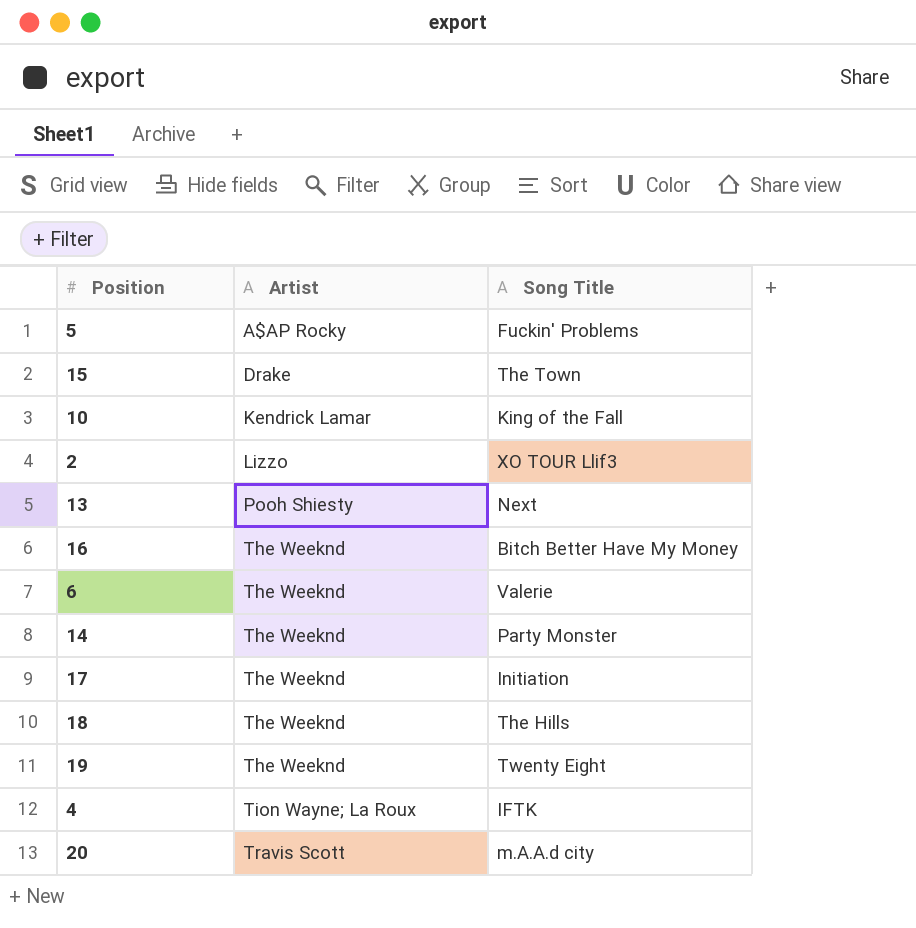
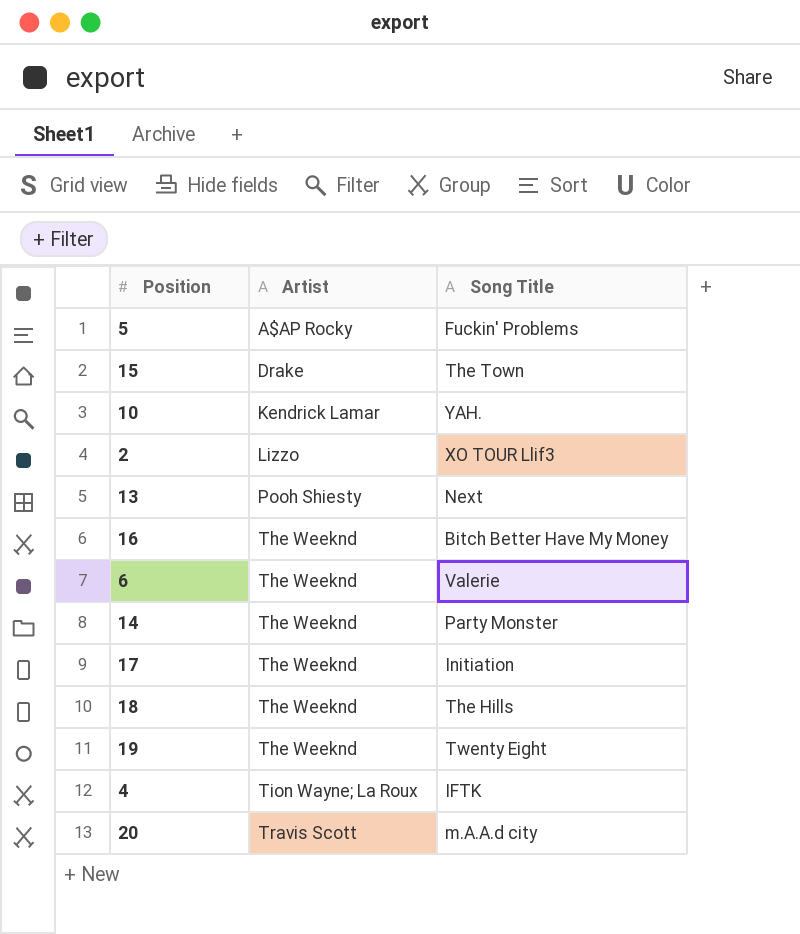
10 | Song Title: King of the Fall -> YAH.

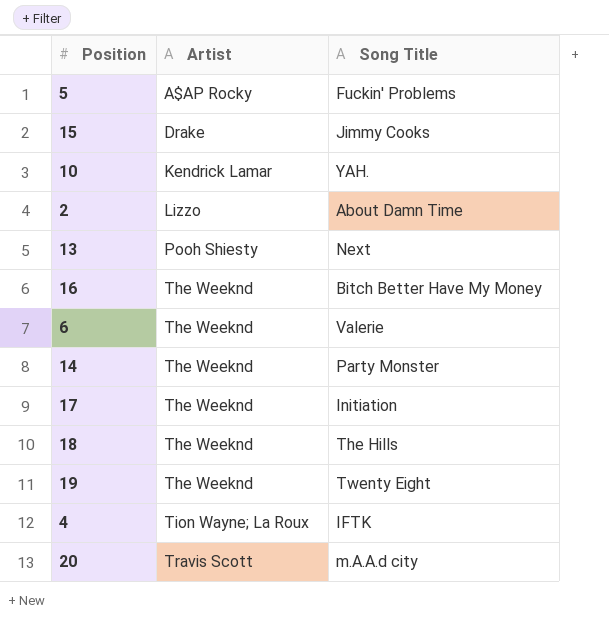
15 | Song Title: The Town -> Jimmy Cooks
2 | Song Title: XO TOUR Llif3 -> About Damn Time

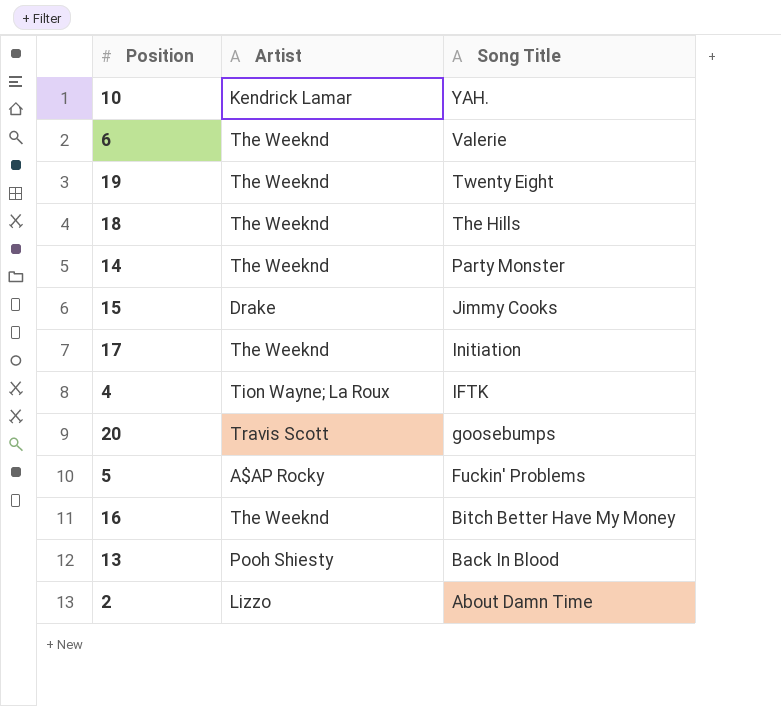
row order: Artist ascending -> Song Title descending
20 | Song Title: m.A.A.d city -> goosebumps
13 | Song Title: Next -> Back In Blood

